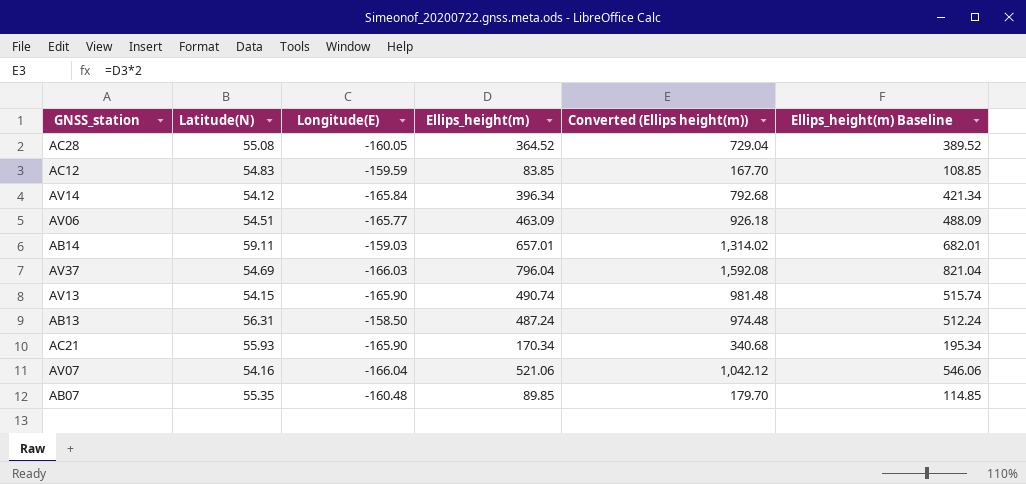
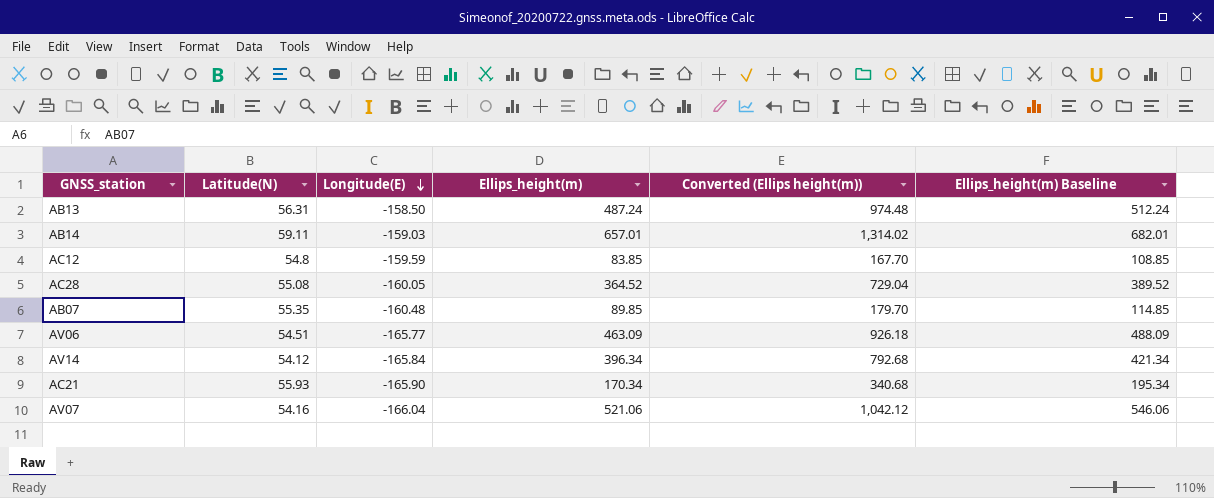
row order: none -> Longitude(E) descending
row AV37: 54.69 | -166.03 | 796.04 | 1,592.08 | 821.04 -> none
row AV13: 54.15 | -165.90 | 490.74 | 981.48 | 515.74 -> none
AC12 | Latitude(N): 54.83 -> 54.8

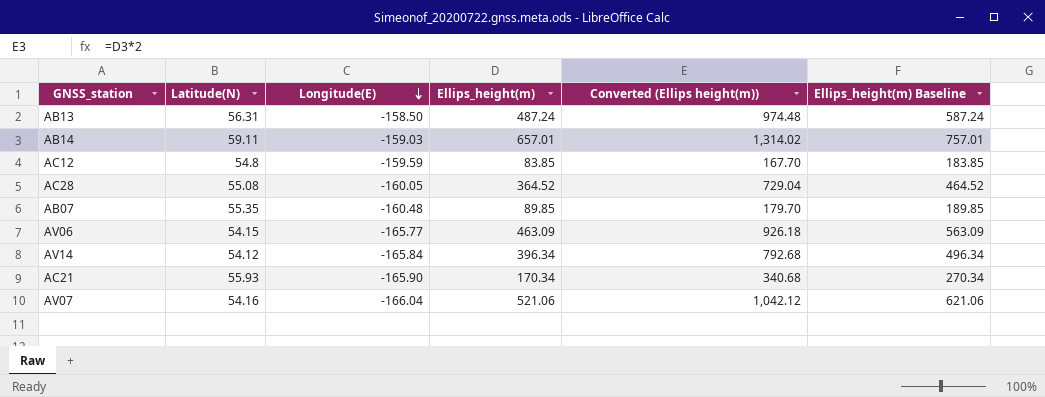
column Ellips_height(m) Baseline | formula: [Ellips_height(m)] + 25 -> [Ellips_height(m)] + 100
AV06 | Latitude(N): 54.51 -> 54.15

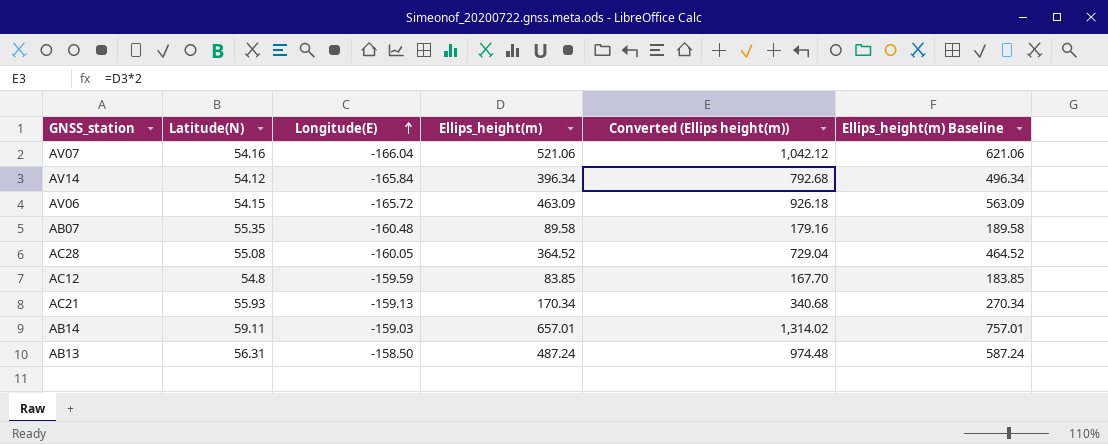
row order: Longitude(E) descending -> Longitude(E) ascending
AV06 | Longitude(E): -165.77 -> -165.72
AB07 | Ellips_height(m): 89.85 -> 89.58
AB07 | Converted (Ellips height(m)): 179.70 -> 179.16
AB07 | Ellips_height(m) Baseline: 189.85 -> 189.58
AC21 | Longitude(E): -165.90 -> -159.13

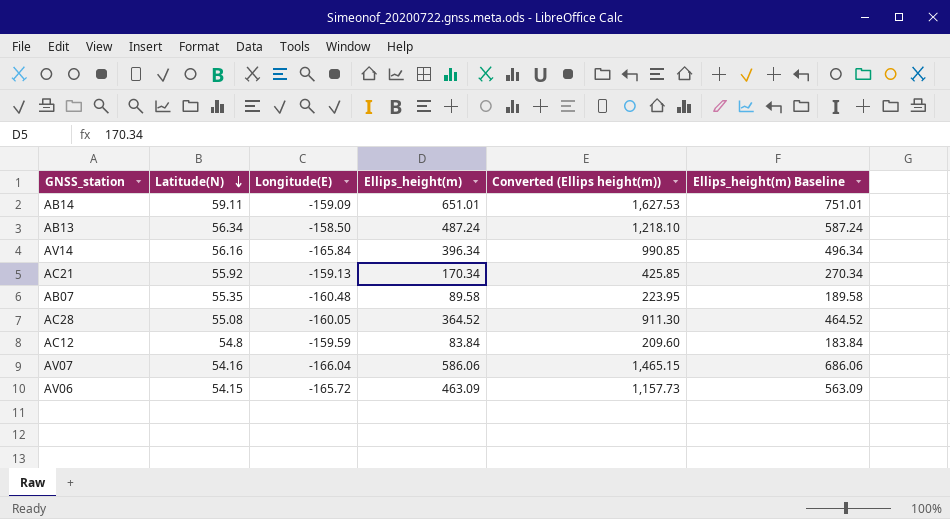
row order: Longitude(E) ascending -> Latitude(N) descending
column Converted (Ellips height(m)) | formula: [Ellips_height(m)] * 2 -> [Ellips_height(m)] * 2.5
AB14 | Longitude(E): -159.03 -> -159.09
AB14 | Ellips_height(m): 657.01 -> 651.01
AB14 | Ellips_height(m) Baseline: 757.01 -> 751.01
AB13 | Latitude(N): 56.31 -> 56.34
AV14 | Latitude(N): 54.12 -> 56.16
AC21 | Latitude(N): 55.93 -> 55.92
AC12 | Ellips_height(m): 83.85 -> 83.84
AC12 | Ellips_height(m) Baseline: 183.85 -> 183.84
AV07 | Ellips_height(m): 521.06 -> 586.06
AV07 | Ellips_height(m) Baseline: 621.06 -> 686.06

